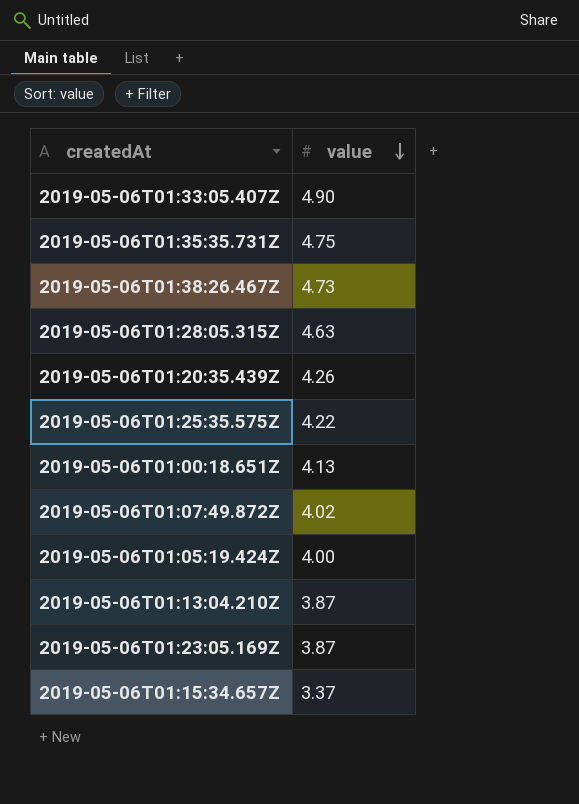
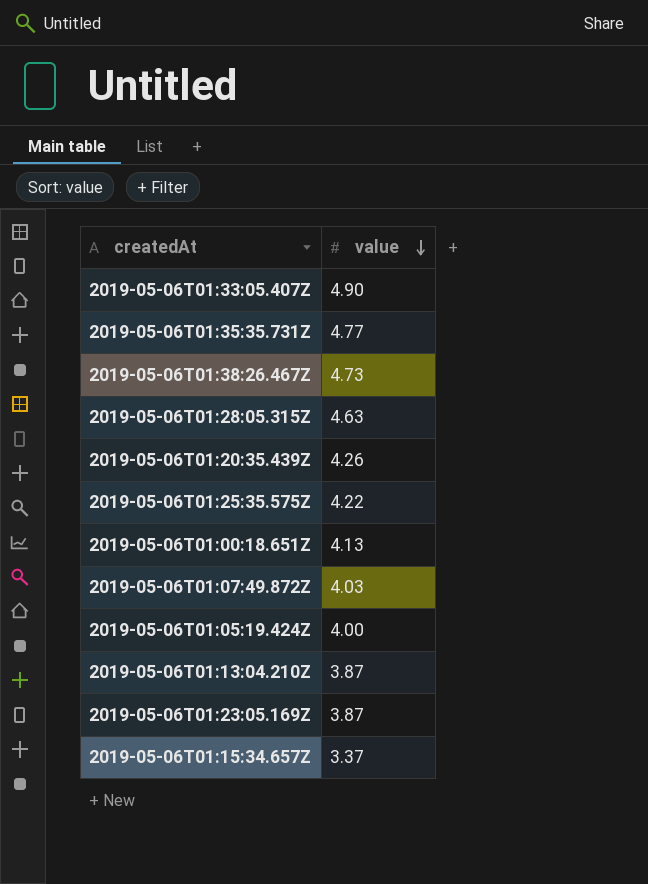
2019-05-06T01:35:35.731Z | value: 4.75 -> 4.77
2019-05-06T01:07:49.872Z | value: 4.02 -> 4.03

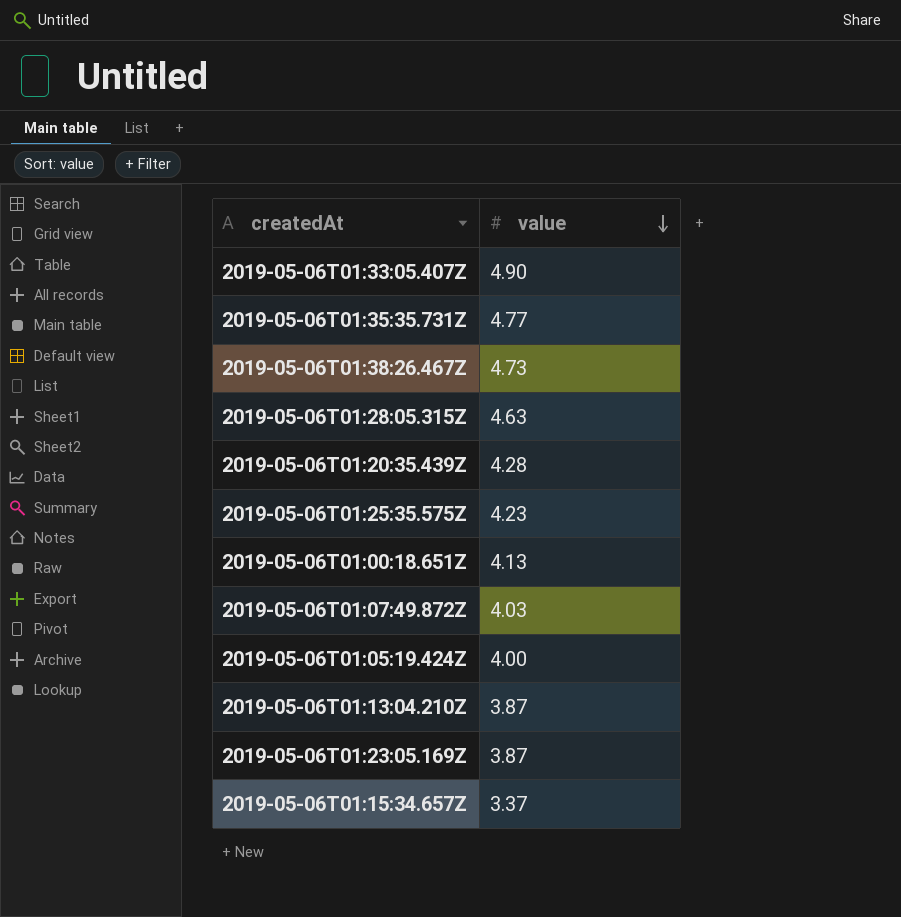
2019-05-06T01:20:35.439Z | value: 4.26 -> 4.28
2019-05-06T01:25:35.575Z | value: 4.22 -> 4.23

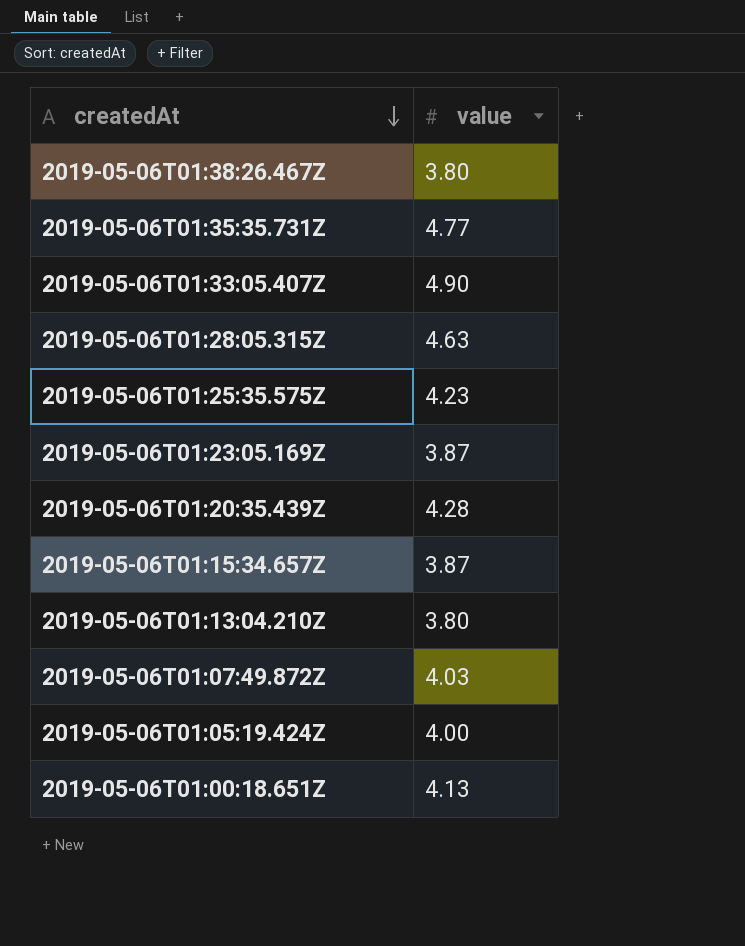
row order: value descending -> createdAt descending
2019-05-06T01:38:26.467Z | value: 4.73 -> 3.80
2019-05-06T01:15:34.657Z | value: 3.37 -> 3.87
2019-05-06T01:13:04.210Z | value: 3.87 -> 3.80

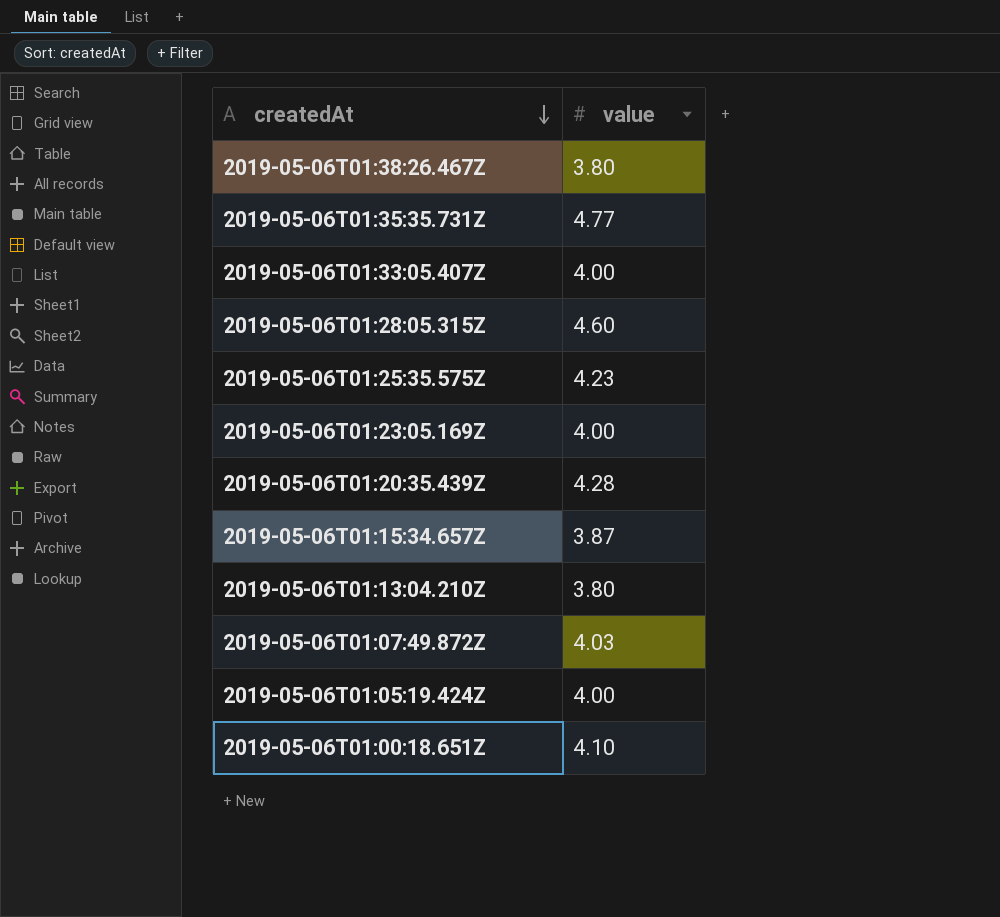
2019-05-06T01:33:05.407Z | value: 4.90 -> 4.00
2019-05-06T01:28:05.315Z | value: 4.63 -> 4.60
2019-05-06T01:23:05.169Z | value: 3.87 -> 4.00
2019-05-06T01:00:18.651Z | value: 4.13 -> 4.10

